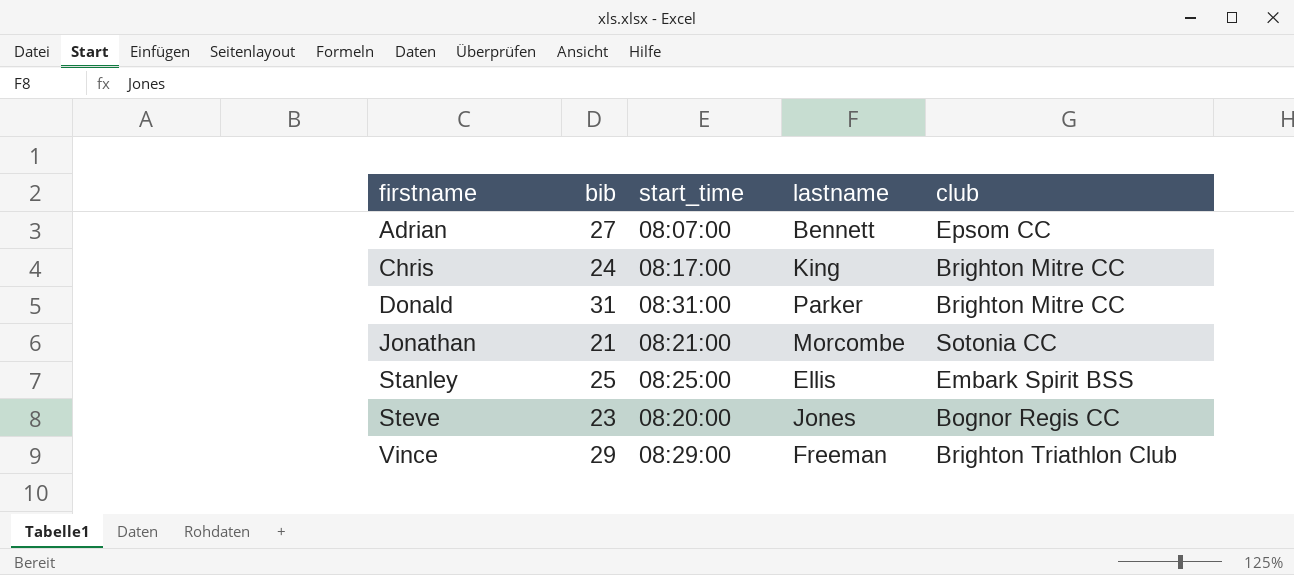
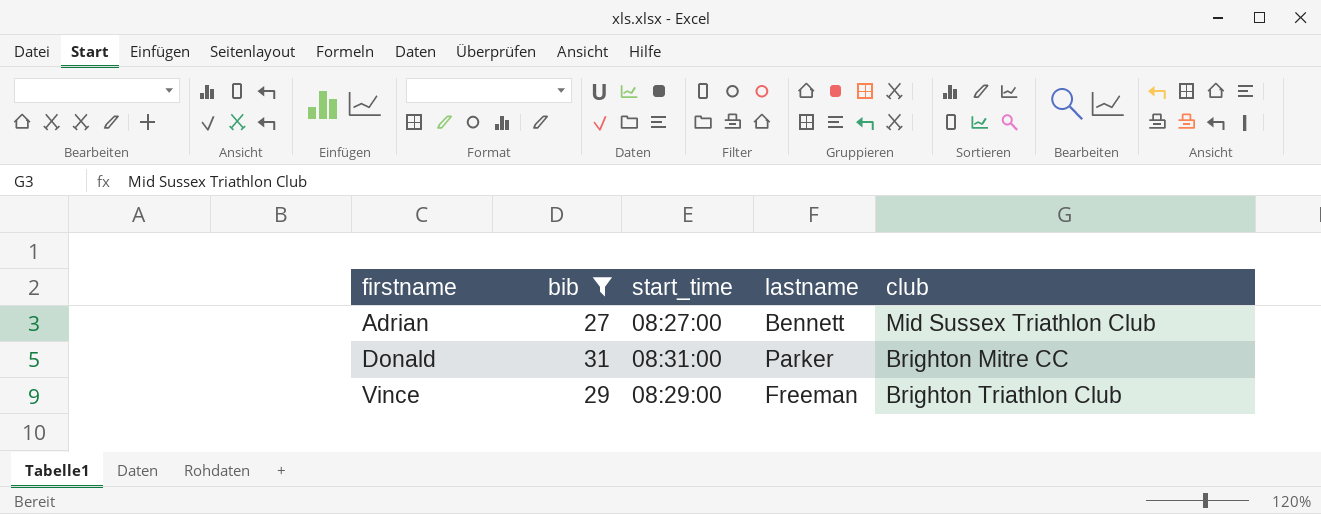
filter: none -> bib >= 27
Adrian | start_time: 08:07:00 -> 08:27:00
Adrian | club: Epsom CC -> Mid Sussex Triathlon Club

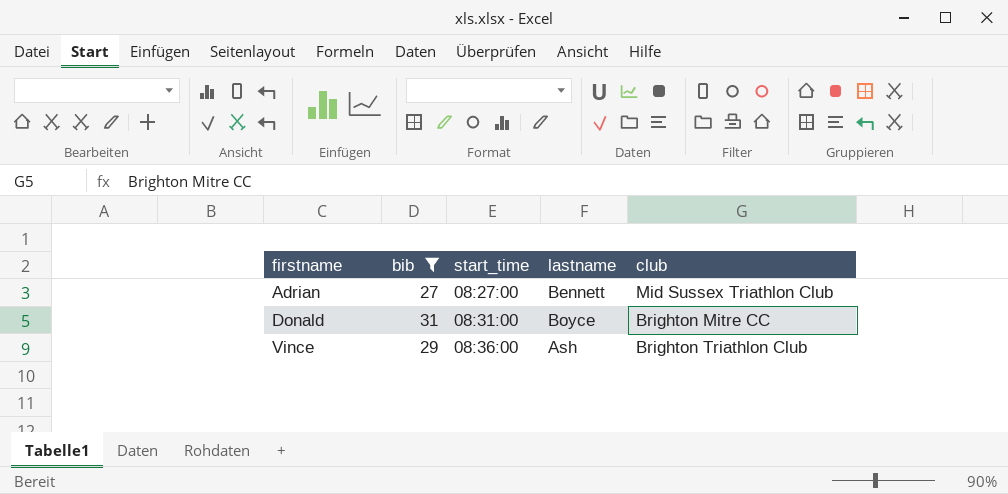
Donald | lastname: Parker -> Boyce
Vince | start_time: 08:29:00 -> 08:36:00
Vince | lastname: Freeman -> Ash

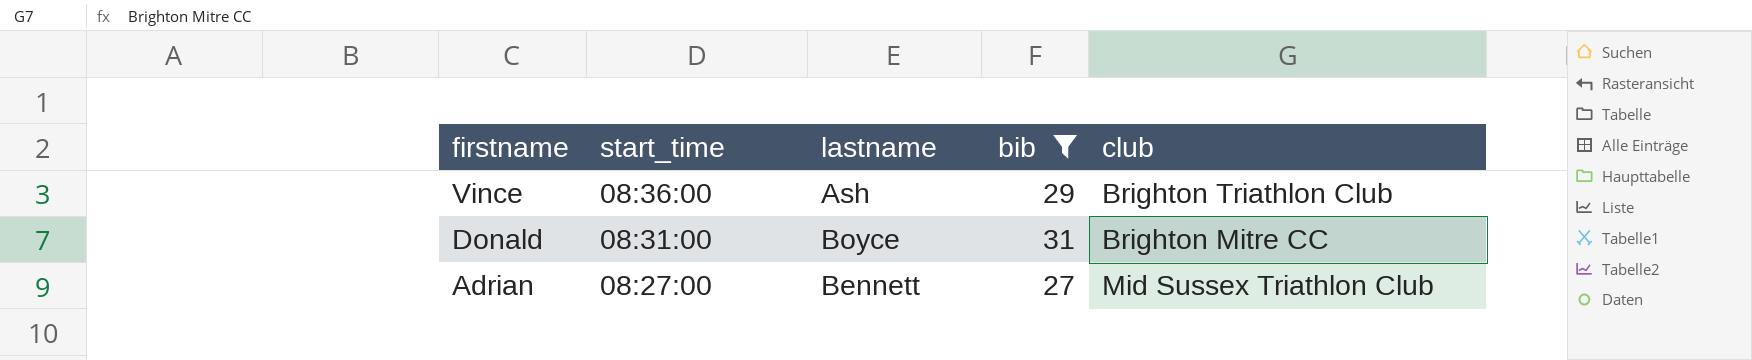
row order: firstname ascending -> firstname descending
column bib | position: 2 -> 4

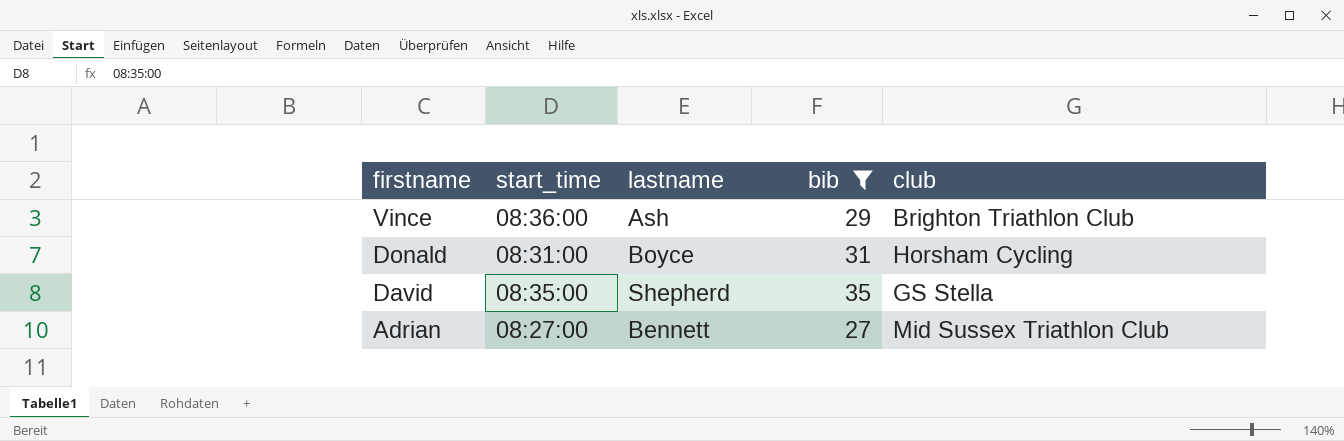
Donald | club: Brighton Mitre CC -> Horsham Cycling
row David: none -> 08:35:00 | Shepherd | 35 | GS Stella

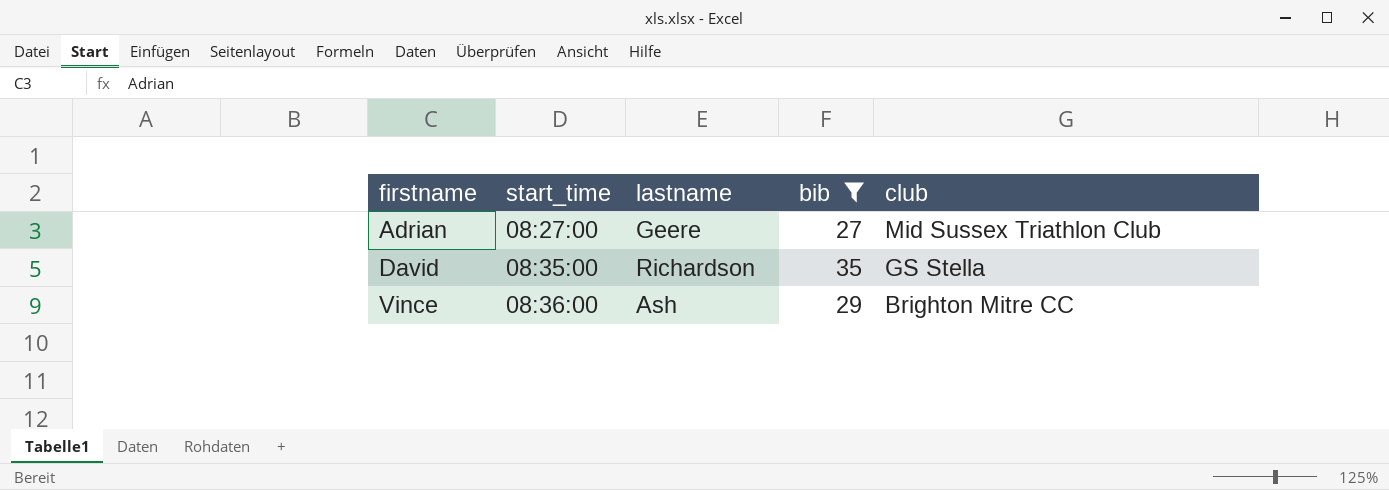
row order: firstname descending -> firstname ascending
row Donald: 08:31:00 | Boyce | 31 | Horsham Cycling -> none
Adrian | lastname: Bennett -> Geere
David | lastname: Shepherd -> Richardson
Vince | club: Brighton Triathlon Club -> Brighton Mitre CC

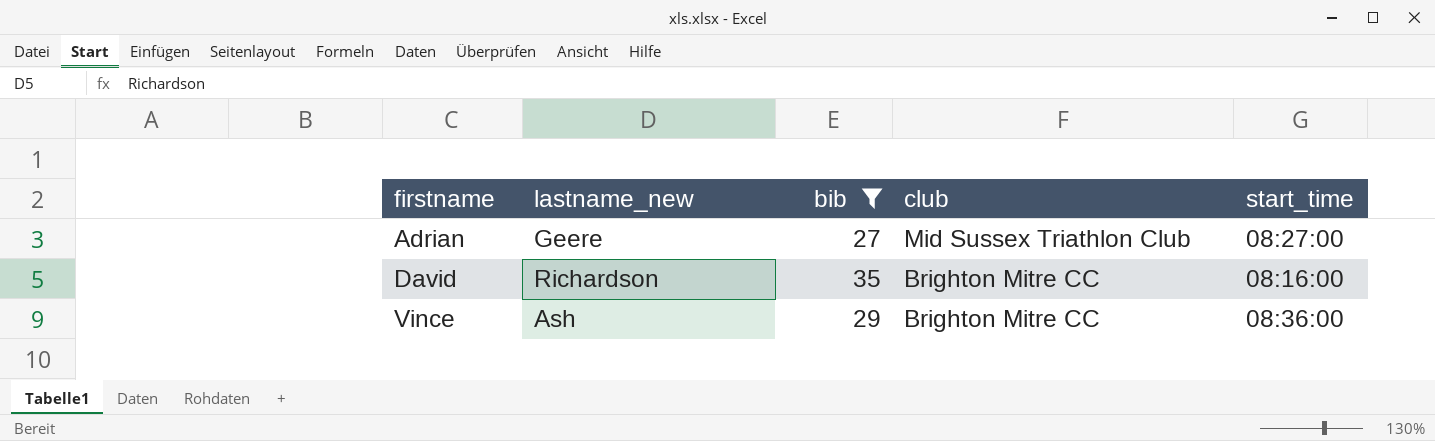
column name: lastname -> lastname_new
column start_time | position: 2 -> 5
David | club: GS Stella -> Brighton Mitre CC
David | start_time: 08:35:00 -> 08:16:00

